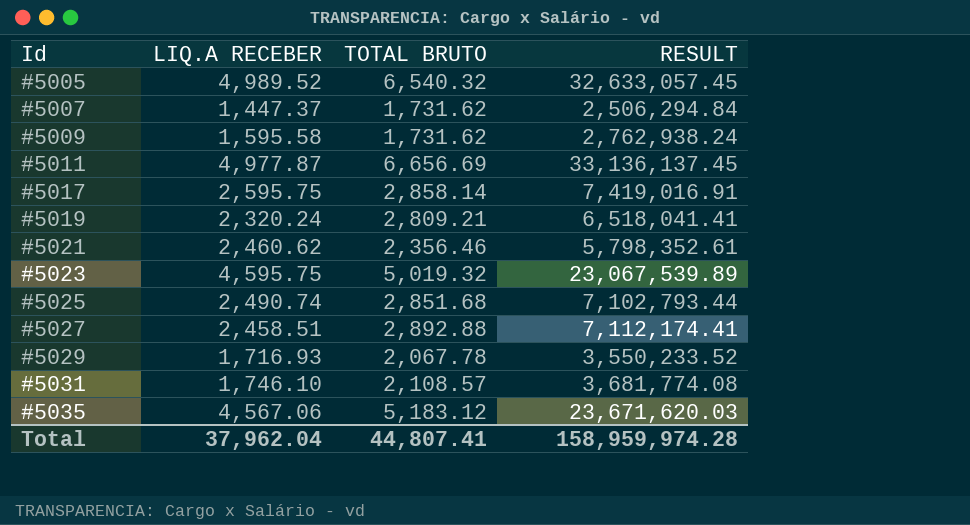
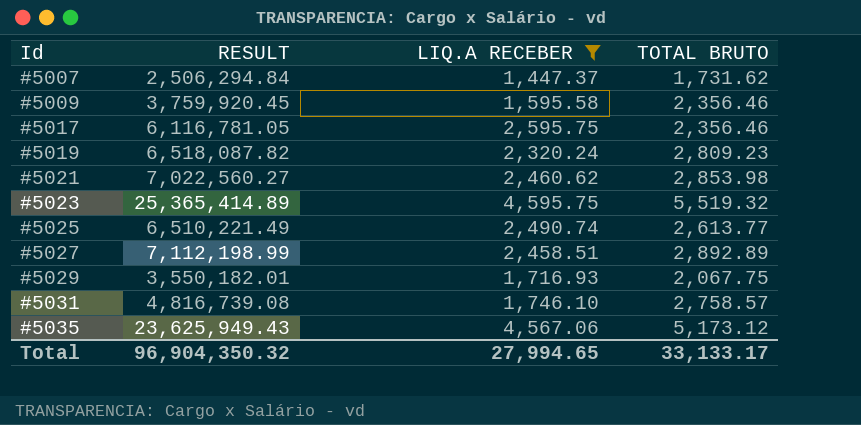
filter: none -> LIQ.A RECEBER <= 4,595.75
column RESULT | position: 4 -> 2
#5009 | RESULT: 2,762,938.24 -> 3,759,920.45
#5009 | TOTAL BRUTO: 1,731.62 -> 2,356.46
#5017 | RESULT: 7,419,016.91 -> 6,116,781.05
#5017 | TOTAL BRUTO: 2,858.14 -> 2,356.46
#5019 | RESULT: 6,518,041.41 -> 6,518,087.82
#5019 | TOTAL BRUTO: 2,809.21 -> 2,809.23
#5021 | RESULT: 5,798,352.61 -> 7,022,560.27
#5021 | TOTAL BRUTO: 2,356.46 -> 2,853.98
#5023 | RESULT: 23,067,539.89 -> 25,365,414.89
#5023 | TOTAL BRUTO: 5,019.32 -> 5,519.32
#5025 | RESULT: 7,102,793.44 -> 6,510,221.49
#5025 | TOTAL BRUTO: 2,851.68 -> 2,613.77
#5027 | RESULT: 7,112,174.41 -> 7,112,198.99
#5027 | TOTAL BRUTO: 2,892.88 -> 2,892.89
#5029 | RESULT: 3,550,233.52 -> 3,550,182.01
#5029 | TOTAL BRUTO: 2,067.78 -> 2,067.75
#5031 | RESULT: 3,681,774.08 -> 4,816,739.08
#5031 | TOTAL BRUTO: 2,108.57 -> 2,758.57
#5035 | RESULT: 23,671,620.03 -> 23,625,949.43
#5035 | TOTAL BRUTO: 5,183.12 -> 5,173.12
Total | RESULT: 158,959,974.28 -> 96,904,350.32
Total | LIQ.A RECEBER: 37,962.04 -> 27,994.65
Total | TOTAL BRUTO: 44,807.41 -> 33,133.17

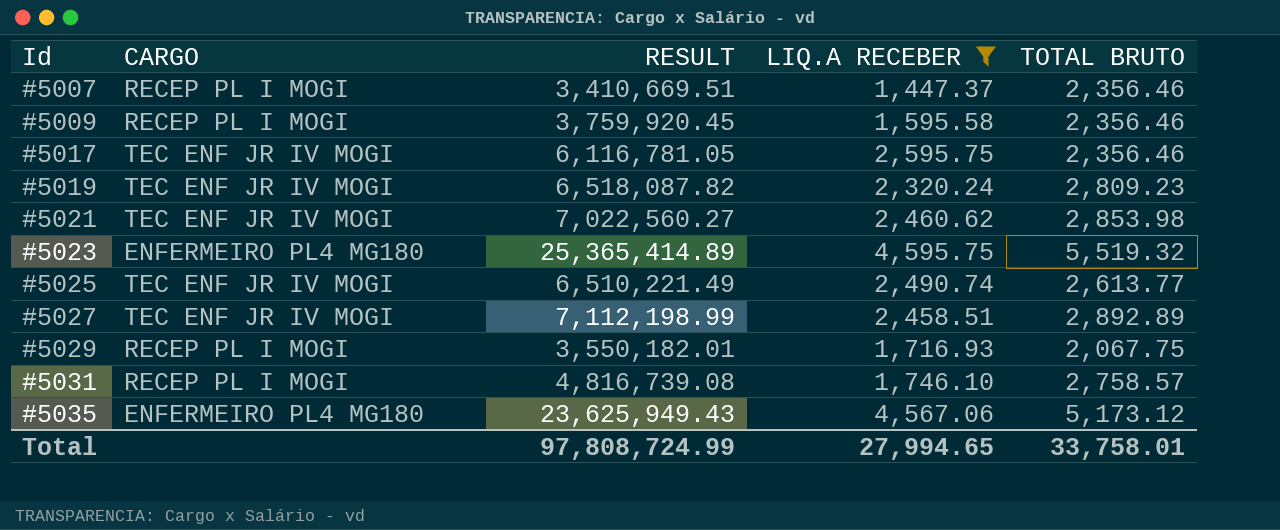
column CARGO | position: none -> 2
#5007 | RESULT: 2,506,294.84 -> 3,410,669.51
#5007 | TOTAL BRUTO: 1,731.62 -> 2,356.46
Total | RESULT: 96,904,350.32 -> 97,808,724.99
Total | TOTAL BRUTO: 33,133.17 -> 33,758.01

